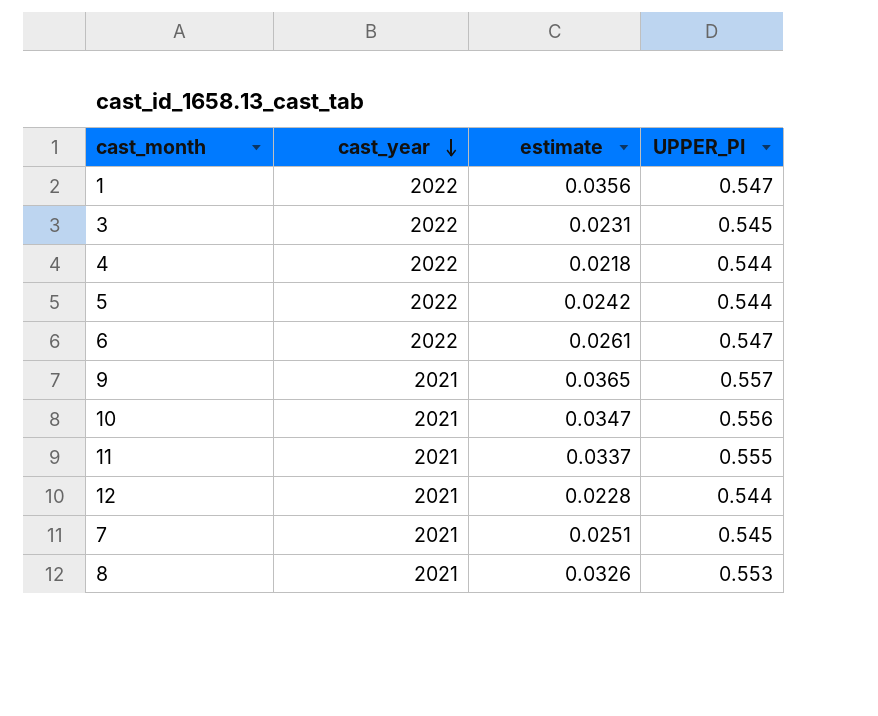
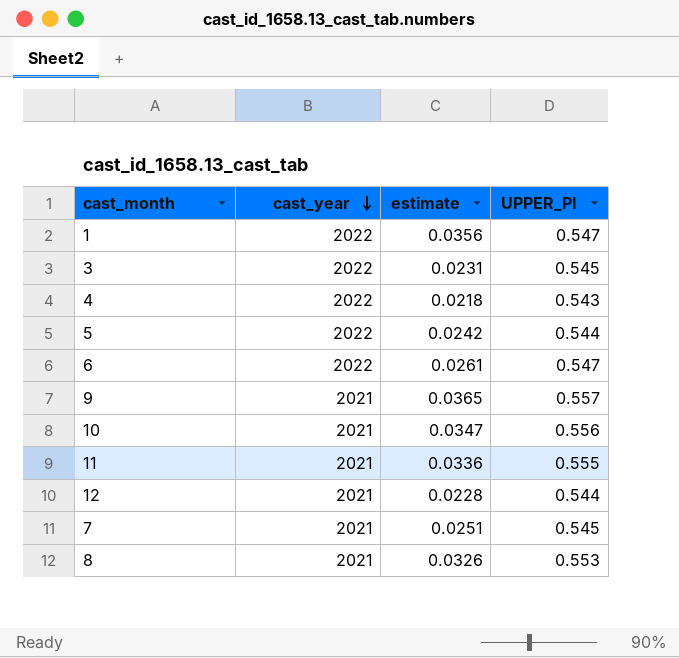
4 | UPPER_PI: 0.544 -> 0.543
11 | estimate: 0.0337 -> 0.0336

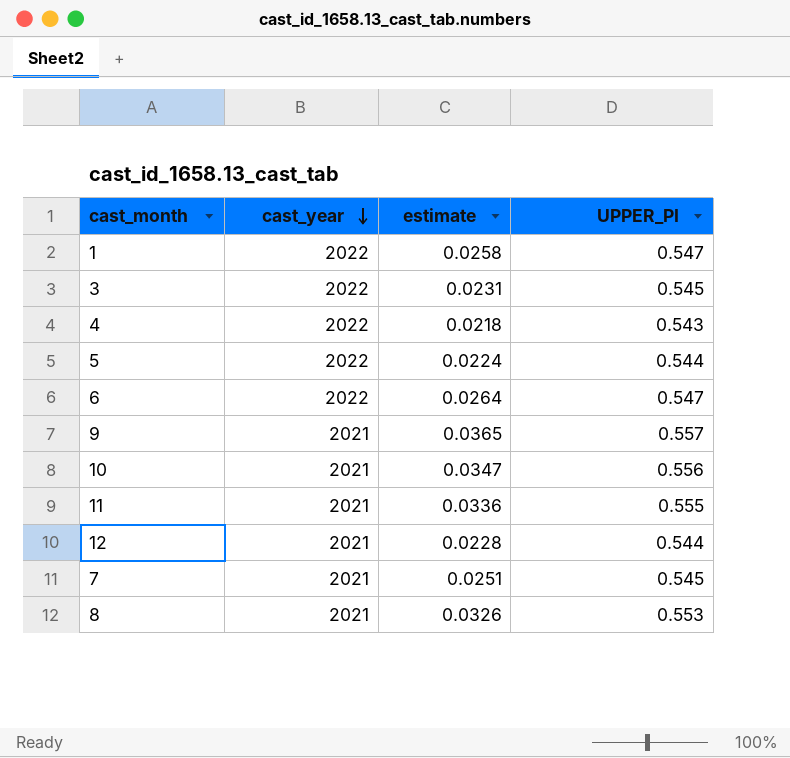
1 | estimate: 0.0356 -> 0.0258
5 | estimate: 0.0242 -> 0.0224
6 | estimate: 0.0261 -> 0.0264

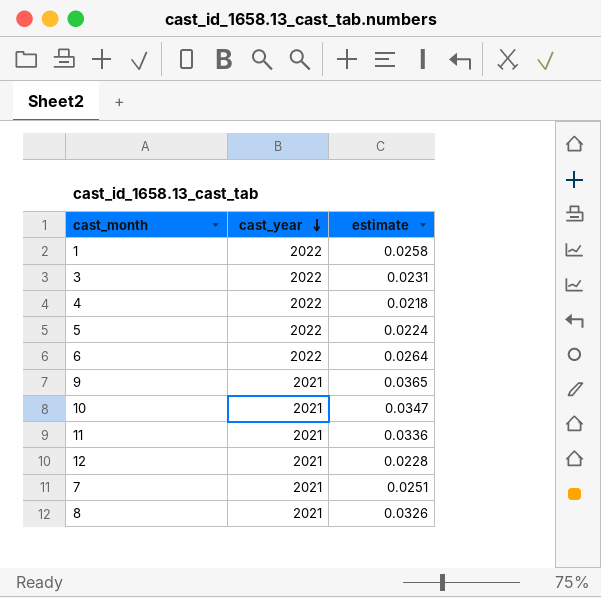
column UPPER_PI | position: 4 -> none

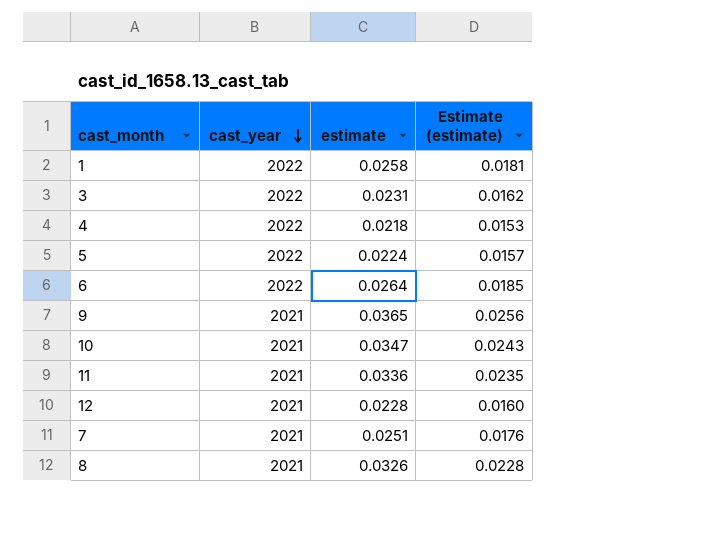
column Estimate (estimate) | formula: none -> [estimate] * 0.7

